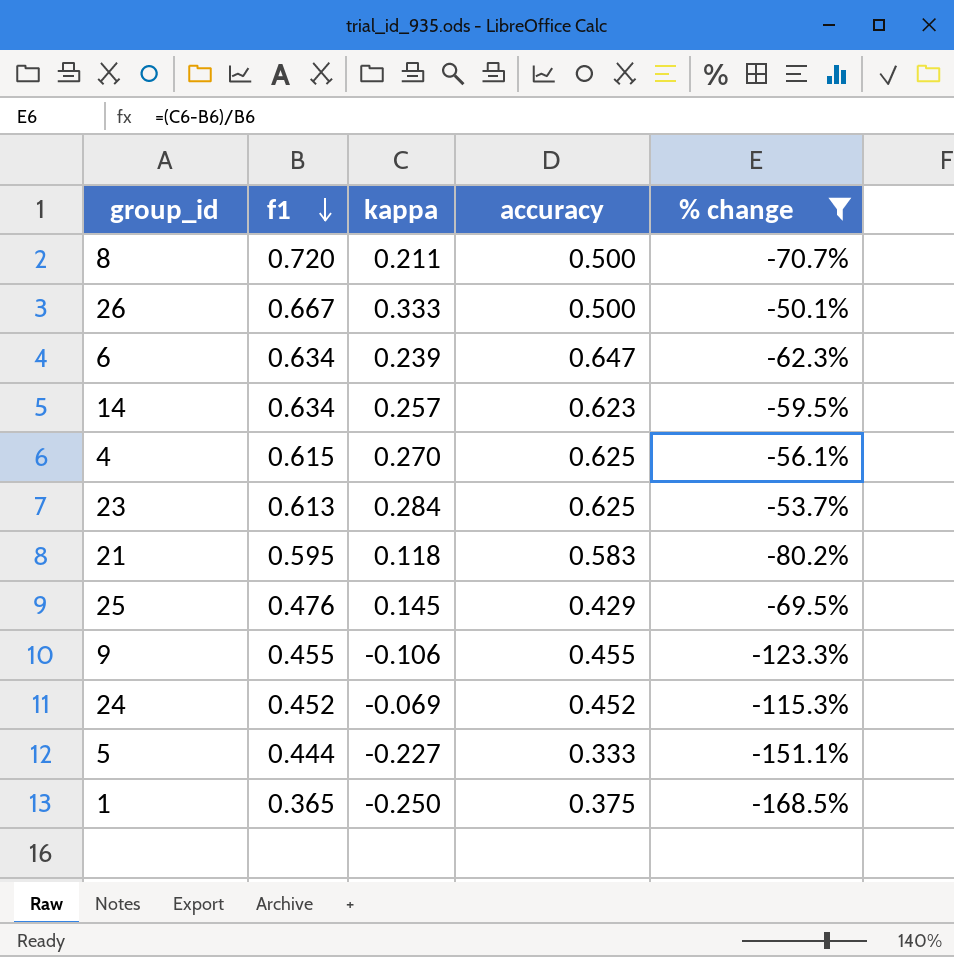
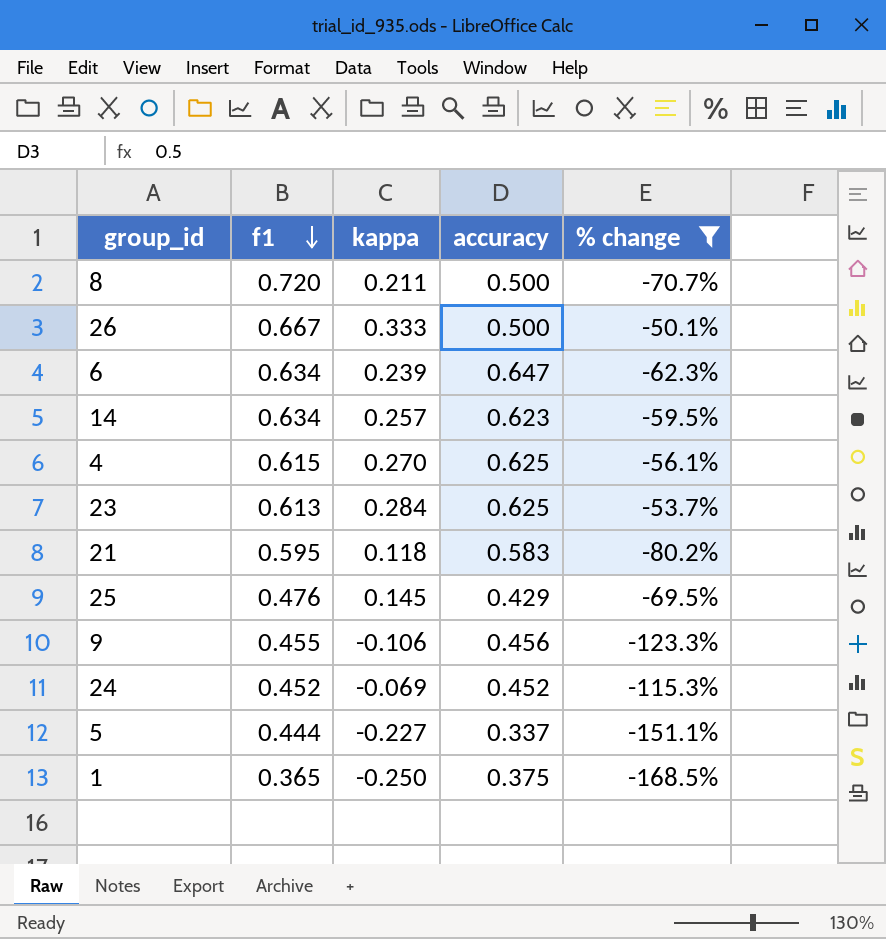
9 | accuracy: 0.455 -> 0.456
5 | accuracy: 0.333 -> 0.337

